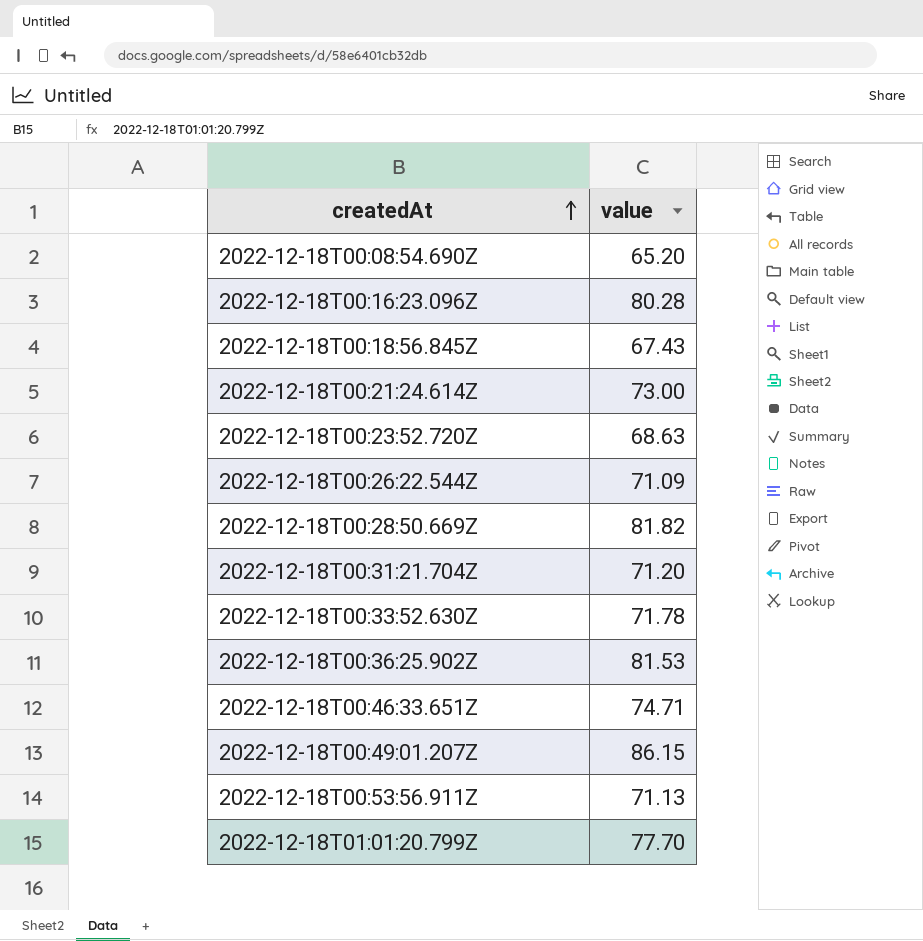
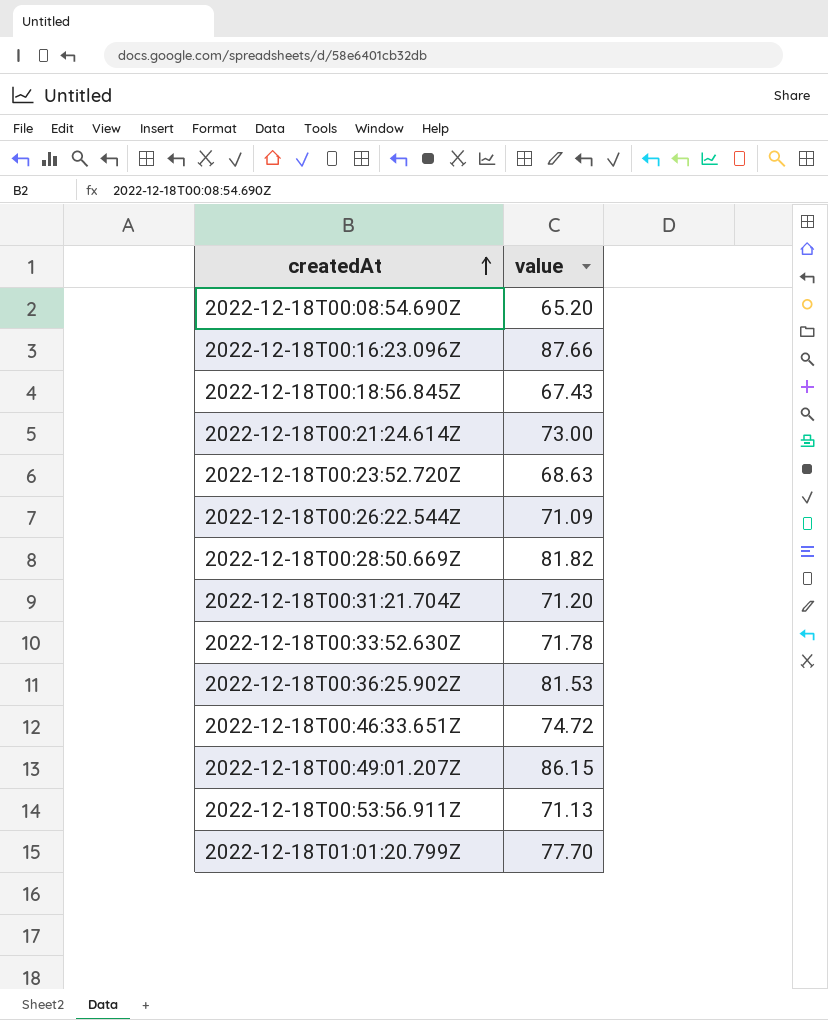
2022-12-18T00:16:23.096Z | value: 80.28 -> 87.66
2022-12-18T00:46:33.651Z | value: 74.71 -> 74.72

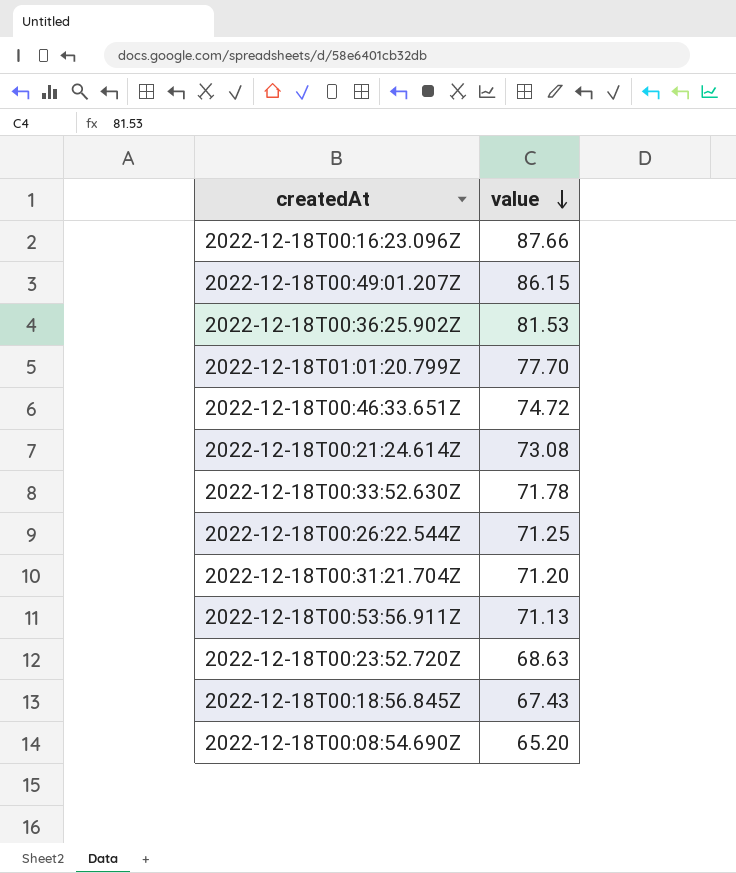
row order: createdAt ascending -> value descending
row 2022-12-18T00:28:50.669Z: 81.82 -> none
2022-12-18T00:21:24.614Z | value: 73.00 -> 73.08
2022-12-18T00:26:22.544Z | value: 71.09 -> 71.25

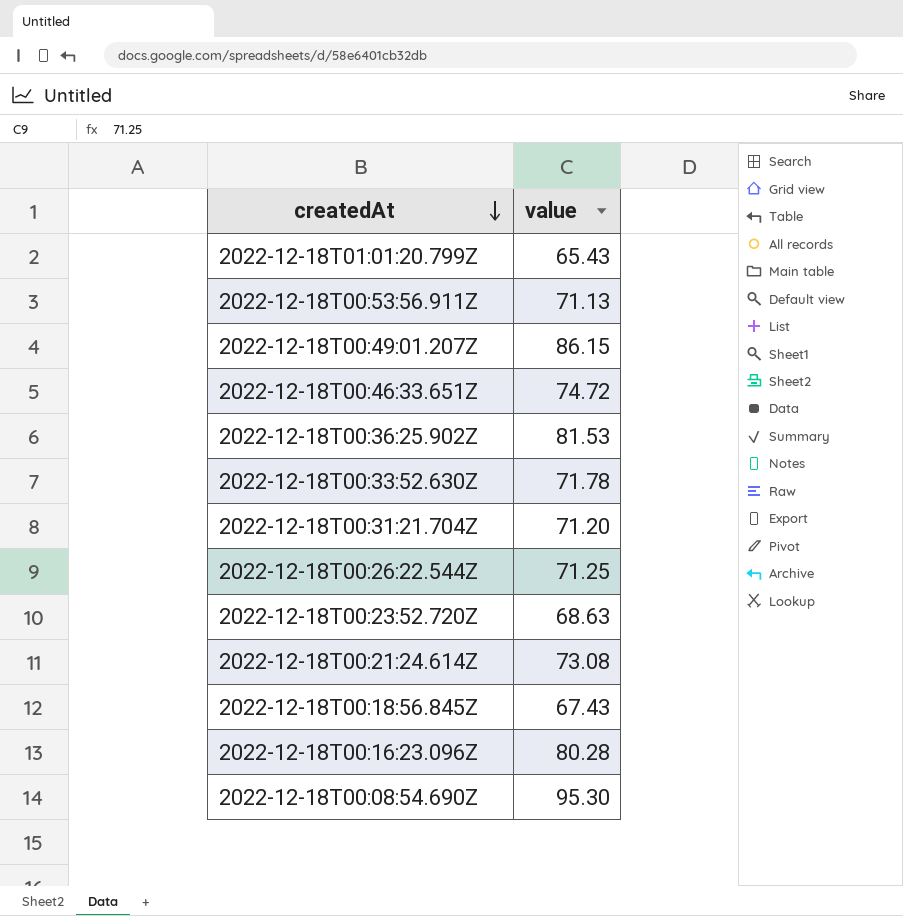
row order: value descending -> createdAt descending
2022-12-18T01:01:20.799Z | value: 77.70 -> 65.43
2022-12-18T00:16:23.096Z | value: 87.66 -> 80.28
2022-12-18T00:08:54.690Z | value: 65.20 -> 95.30

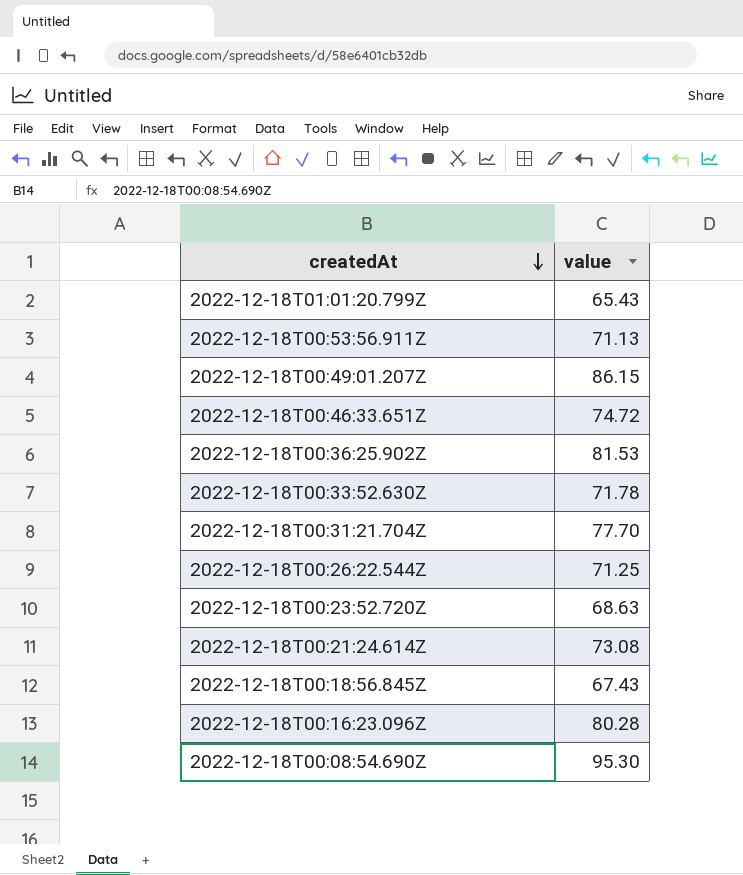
2022-12-18T00:31:21.704Z | value: 71.20 -> 77.70

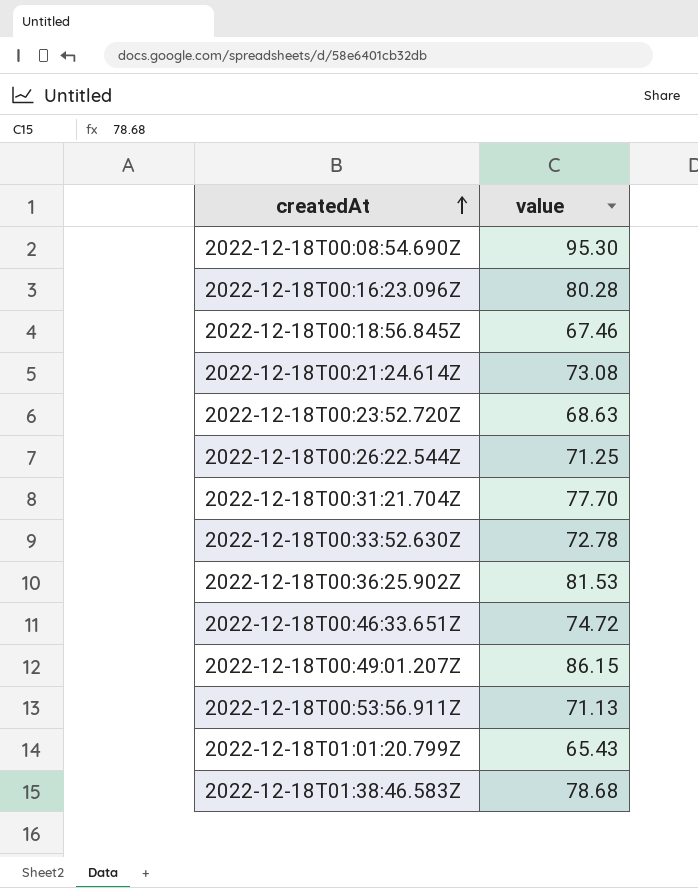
row order: createdAt descending -> createdAt ascending
2022-12-18T00:18:56.845Z | value: 67.43 -> 67.46
2022-12-18T00:33:52.630Z | value: 71.78 -> 72.78
row 2022-12-18T01:38:46.583Z: none -> 78.68

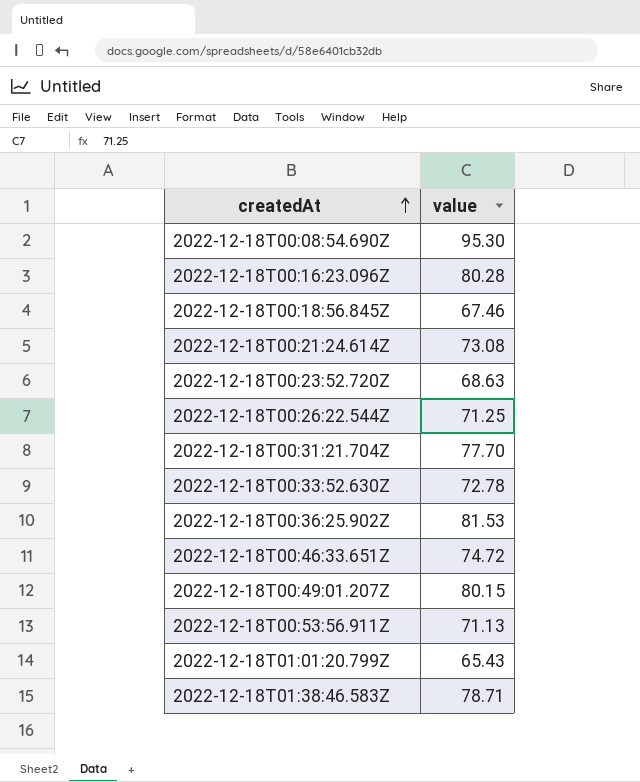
2022-12-18T00:49:01.207Z | value: 86.15 -> 80.15
2022-12-18T01:38:46.583Z | value: 78.68 -> 78.71

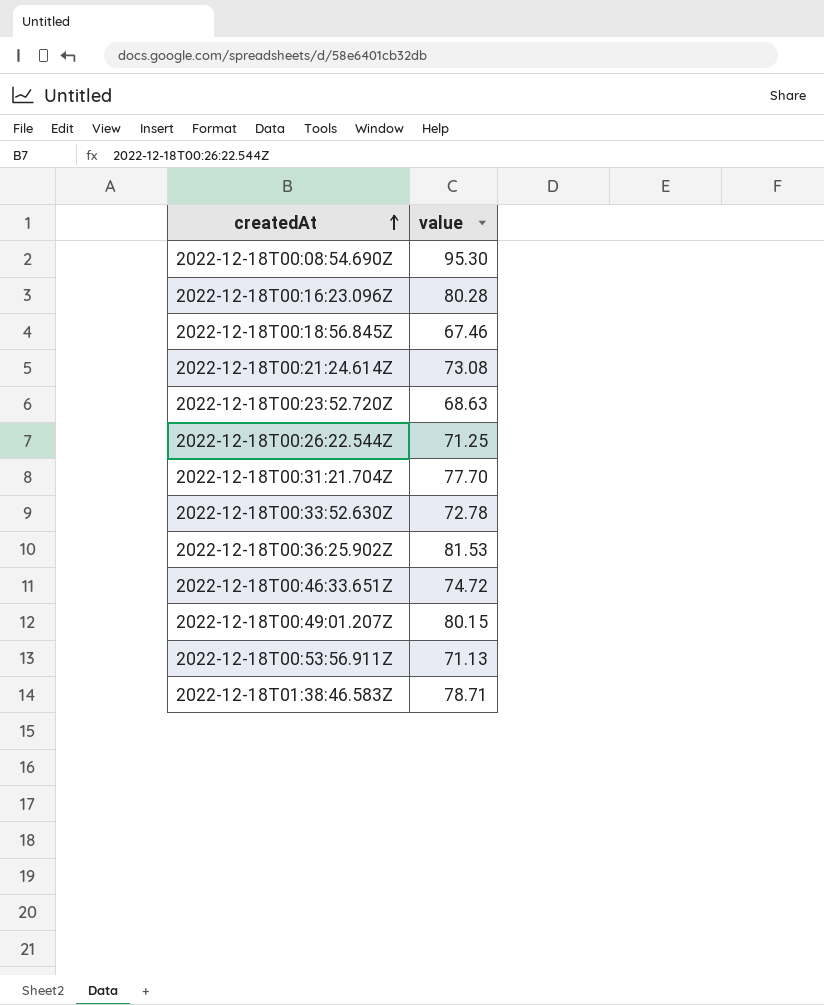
row 2022-12-18T01:01:20.799Z: 65.43 -> none

